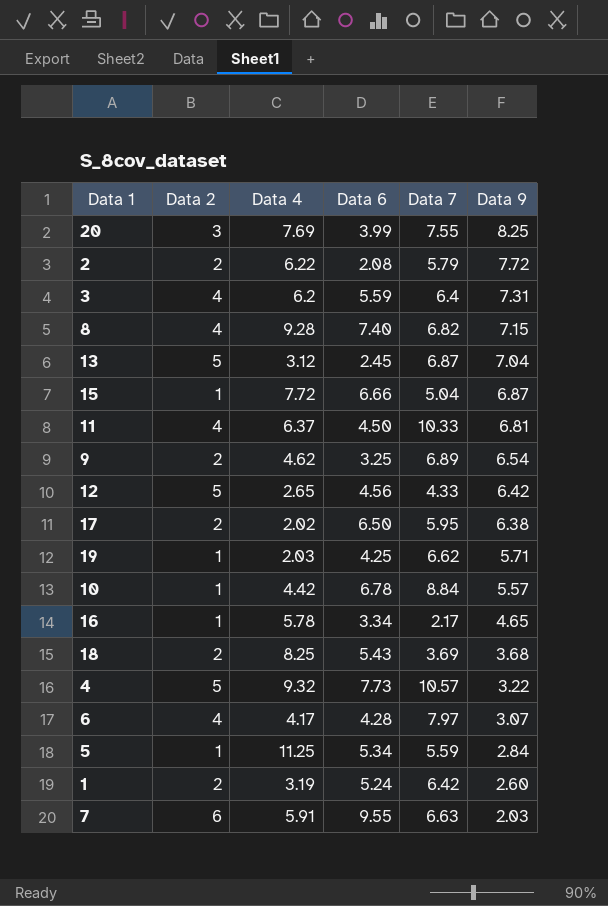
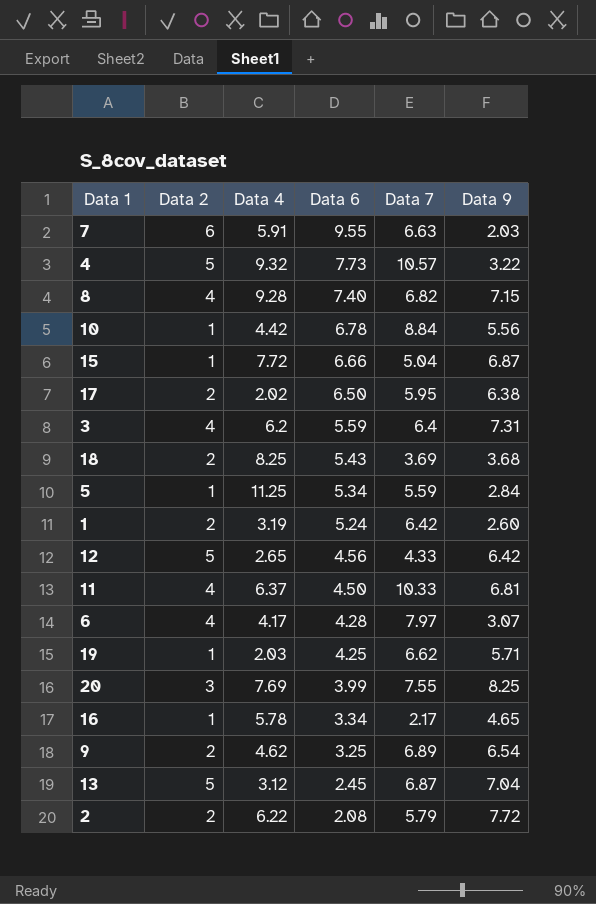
row order: Data 9 descending -> Data 6 descending
10 | Data 9: 5.57 -> 5.56

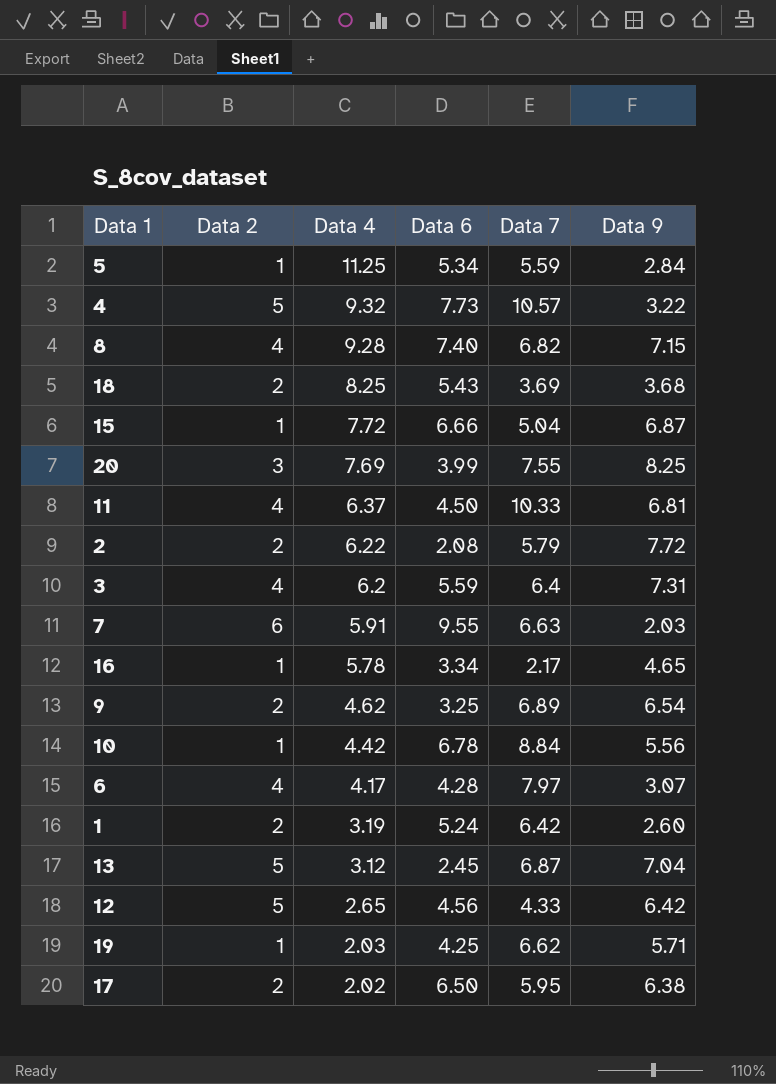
row order: Data 6 descending -> Data 4 descending

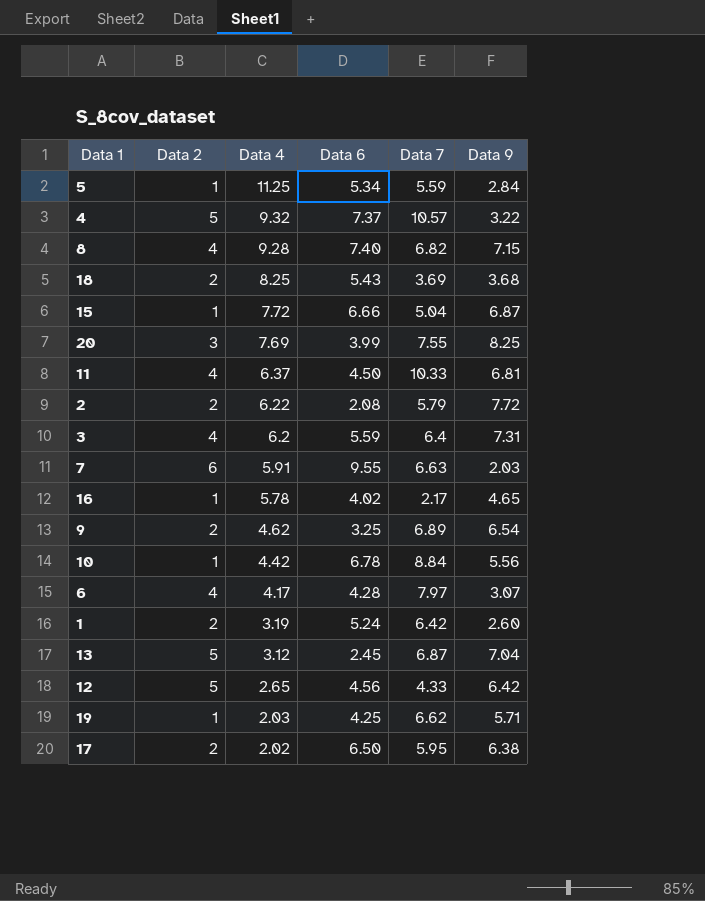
4 | Data 6: 7.73 -> 7.37
16 | Data 6: 3.34 -> 4.02

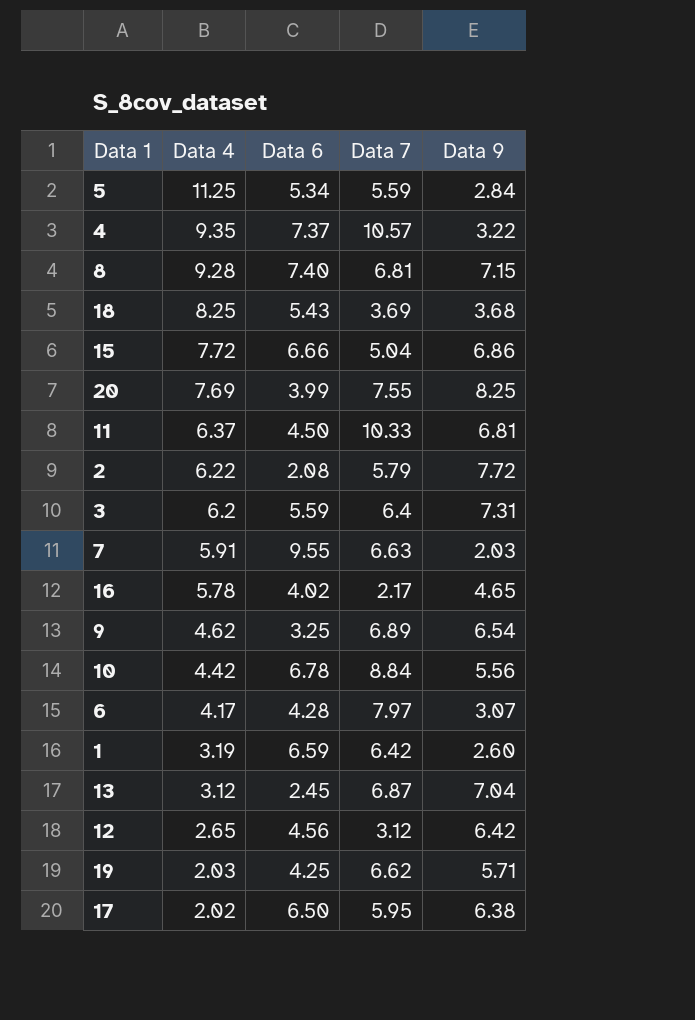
column Data 2 | position: 2 -> none
4 | Data 4: 9.32 -> 9.35
8 | Data 7: 6.82 -> 6.81
15 | Data 9: 6.87 -> 6.86
1 | Data 6: 5.24 -> 6.59
12 | Data 7: 4.33 -> 3.12

